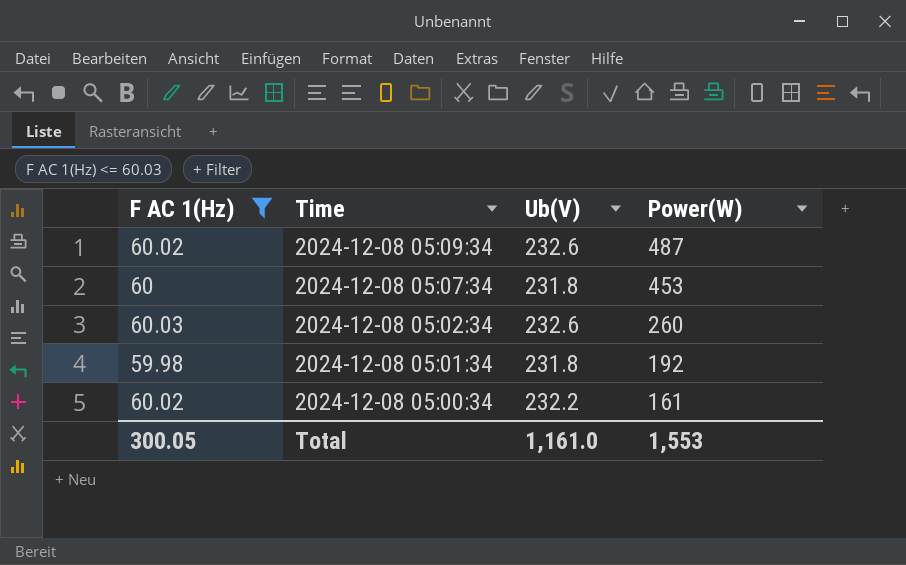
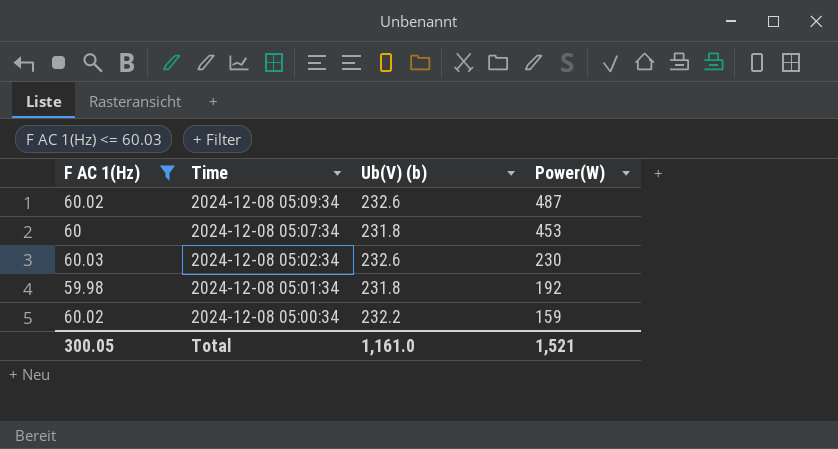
column name: Ub(V) -> Ub(V) (b)
2024-12-08 05:02:34 | Power(W): 260 -> 230
2024-12-08 05:00:34 | Power(W): 161 -> 159
Total | Power(W): 1,553 -> 1,521

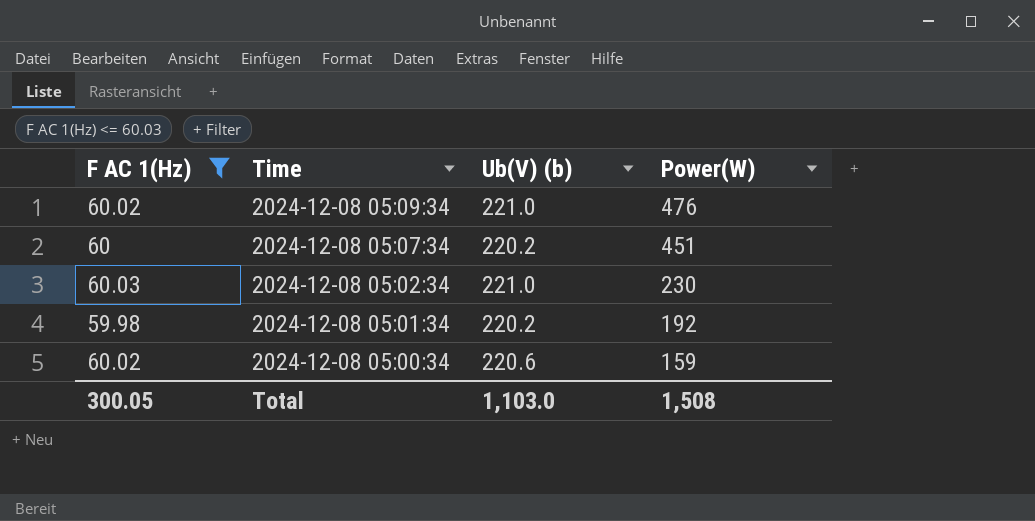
2024-12-08 05:09:34 | Ub(V) (b): 232.6 -> 221.0
2024-12-08 05:09:34 | Power(W): 487 -> 476
2024-12-08 05:07:34 | Ub(V) (b): 231.8 -> 220.2
2024-12-08 05:07:34 | Power(W): 453 -> 451
2024-12-08 05:02:34 | Ub(V) (b): 232.6 -> 221.0
2024-12-08 05:01:34 | Ub(V) (b): 231.8 -> 220.2
2024-12-08 05:00:34 | Ub(V) (b): 232.2 -> 220.6
Total | Ub(V) (b): 1,161.0 -> 1,103.0
Total | Power(W): 1,521 -> 1,508

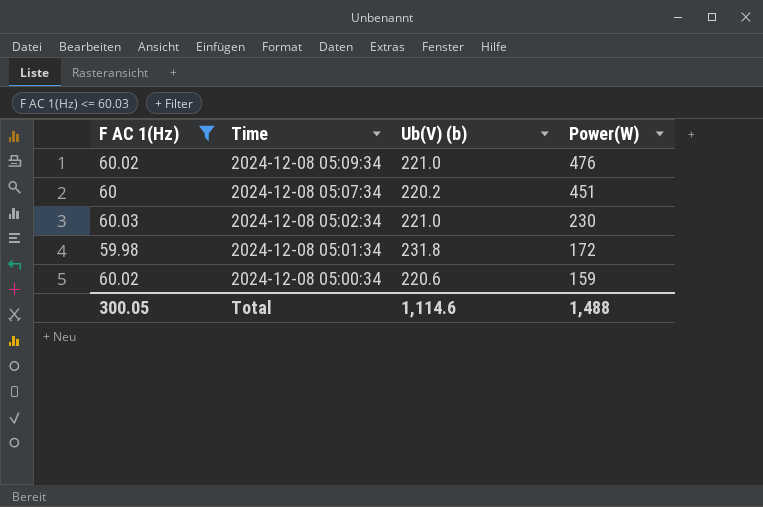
2024-12-08 05:01:34 | Ub(V) (b): 220.2 -> 231.8
2024-12-08 05:01:34 | Power(W): 192 -> 172
Total | Ub(V) (b): 1,103.0 -> 1,114.6
Total | Power(W): 1,508 -> 1,488

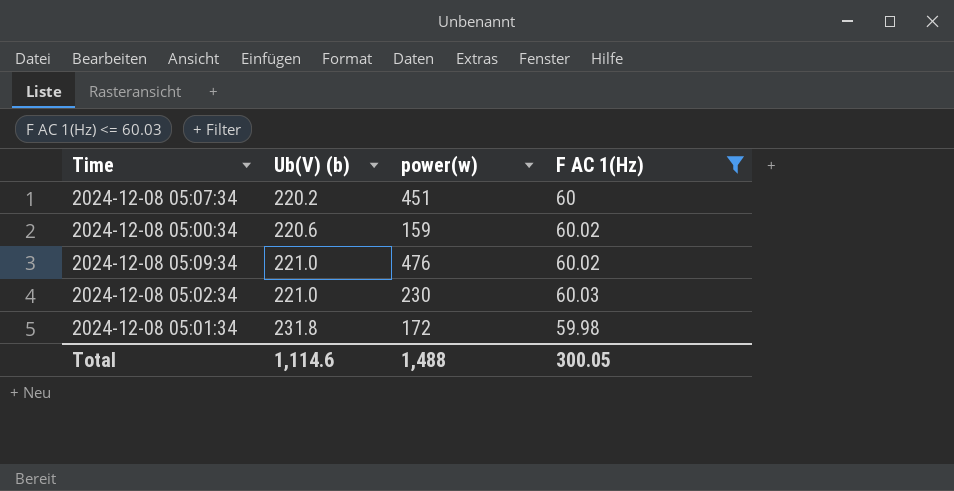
row order: Time descending -> Ub(V) (b) ascending
column name: Power(W) -> power(w)
column F AC 1(Hz) | position: 1 -> 4

